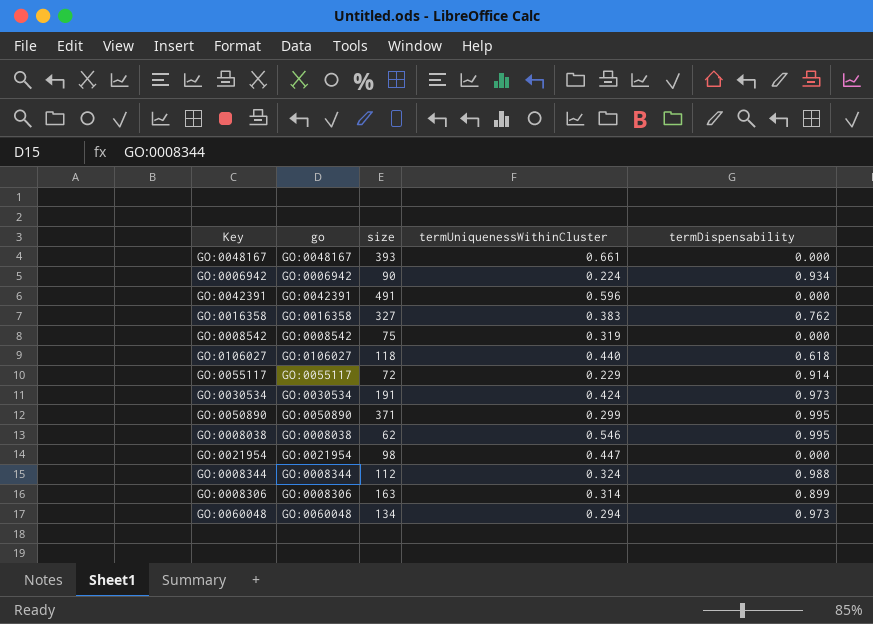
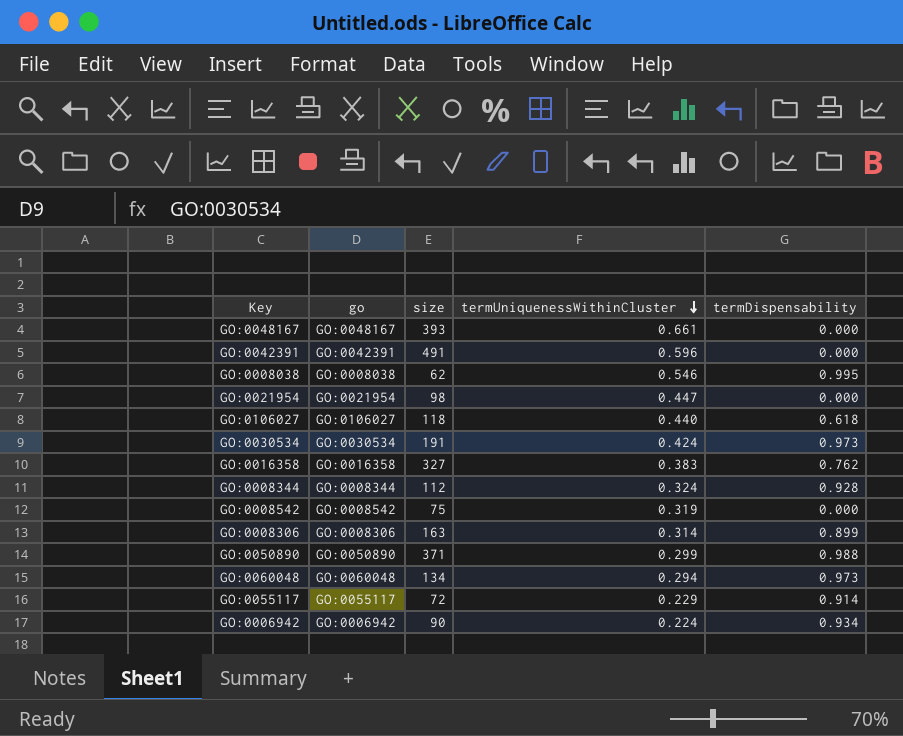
row order: none -> termUniquenessWithinCluster descending
GO:0008344 | termDispensability: 0.988 -> 0.928
GO:0050890 | termDispensability: 0.995 -> 0.988

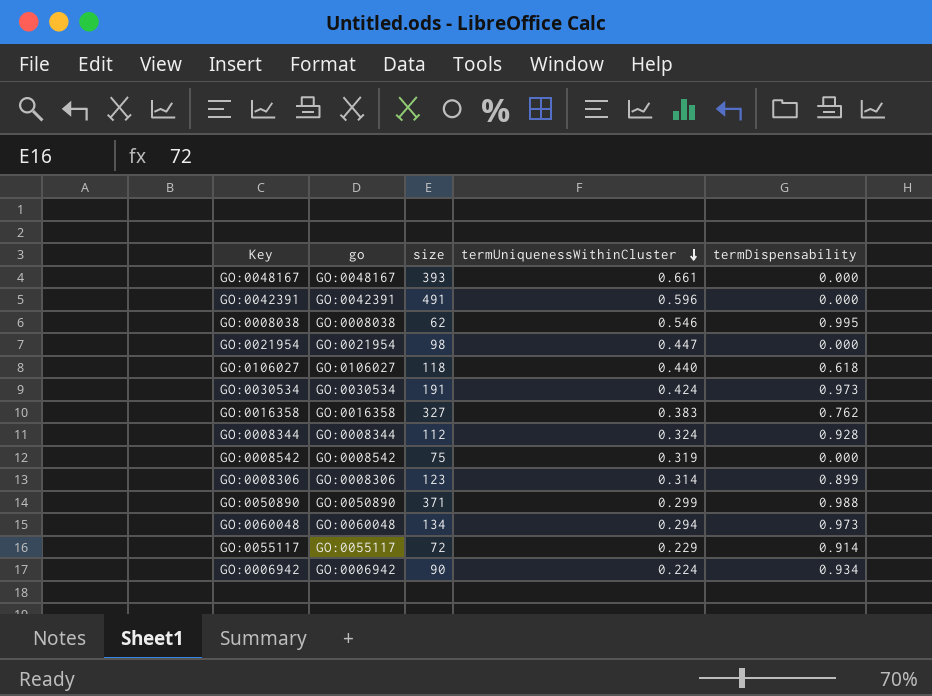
GO:0008306 | size: 163 -> 123

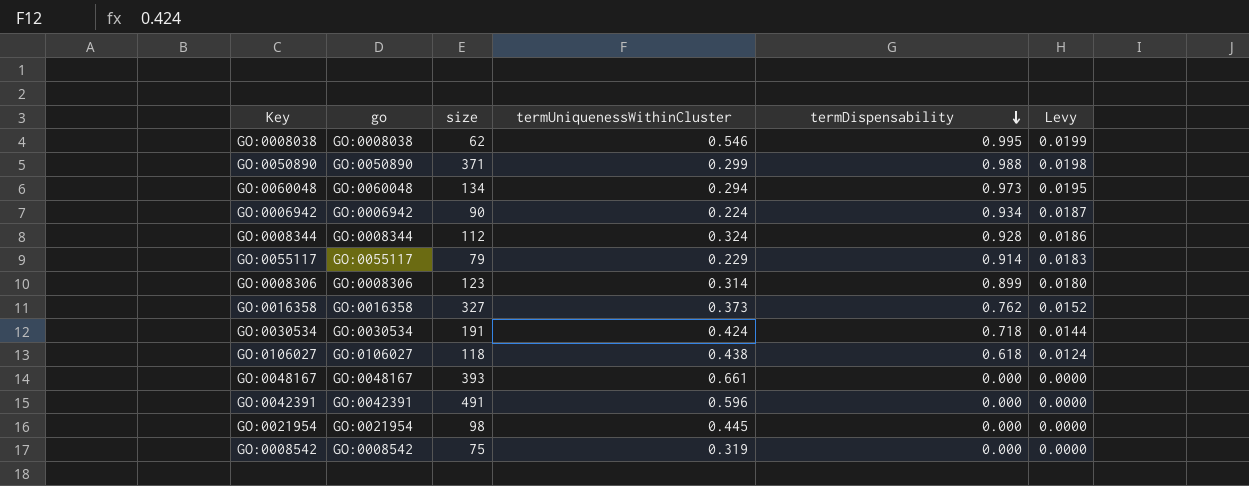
row order: termUniquenessWithinCluster descending -> termDispensability descending
column Levy | formula: none -> [termDispensability] * 0.02
GO:0055117 | size: 72 -> 79
GO:0016358 | termUniquenessWithinCluster: 0.383 -> 0.373
GO:0030534 | termDispensability: 0.973 -> 0.718
GO:0106027 | termUniquenessWithinCluster: 0.440 -> 0.438
GO:0021954 | termUniquenessWithinCluster: 0.447 -> 0.445

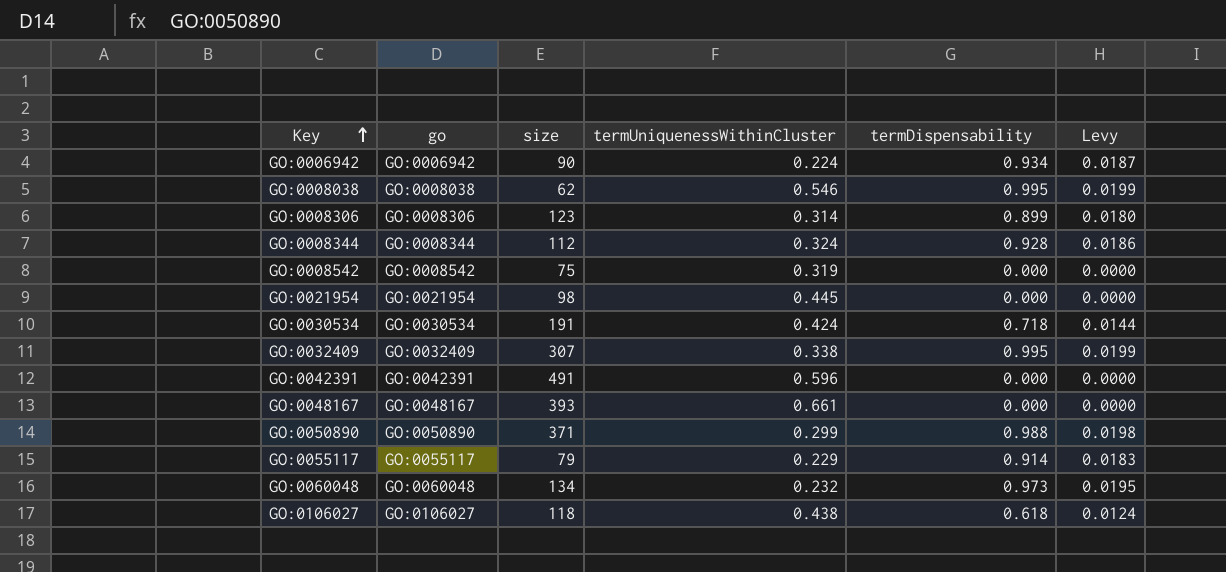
row order: termDispensability descending -> Key ascending
row GO:0016358: GO:0016358 | 327 | 0.373 | 0.762 | 0.0152 -> none
row GO:0032409: none -> GO:0032409 | 307 | 0.338 | 0.995 | 0.0199
GO:0060048 | termUniquenessWithinCluster: 0.294 -> 0.232

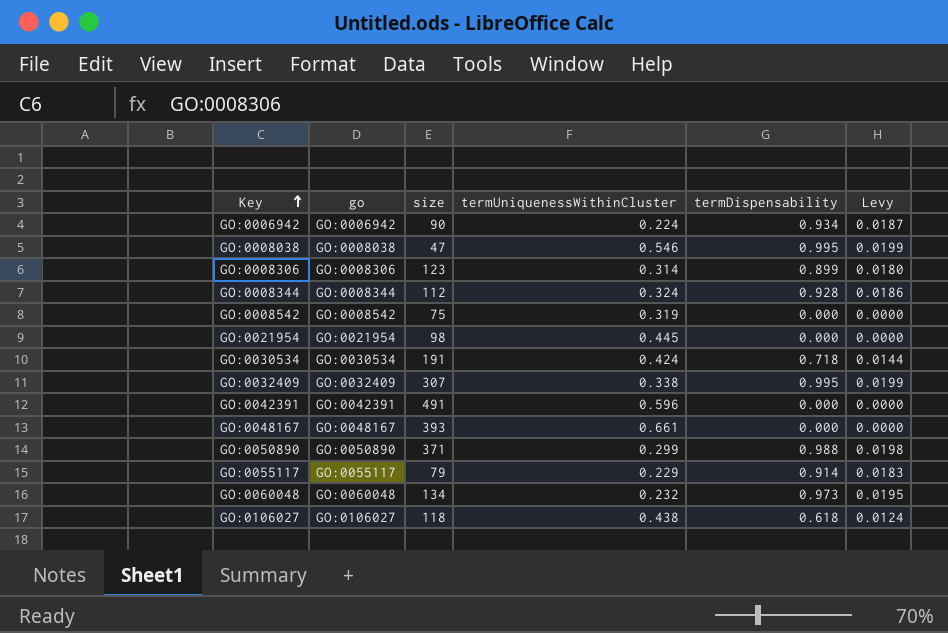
GO:0008038 | size: 62 -> 47

